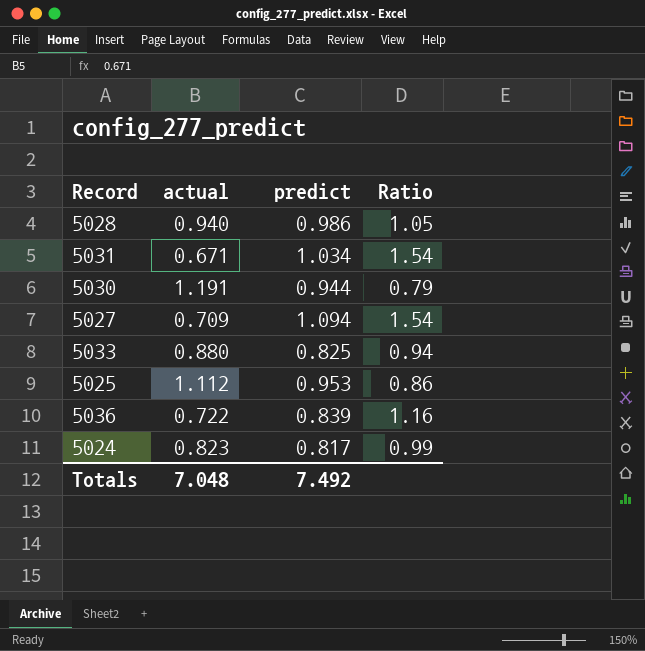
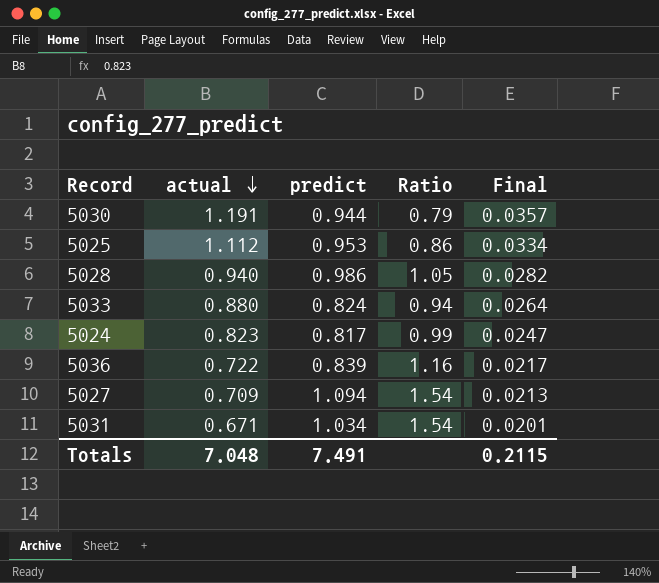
row order: none -> actual descending
column Final | formula: none -> [actual] * 0.03
5033 | predict: 0.825 -> 0.824
Totals | predict: 7.492 -> 7.491

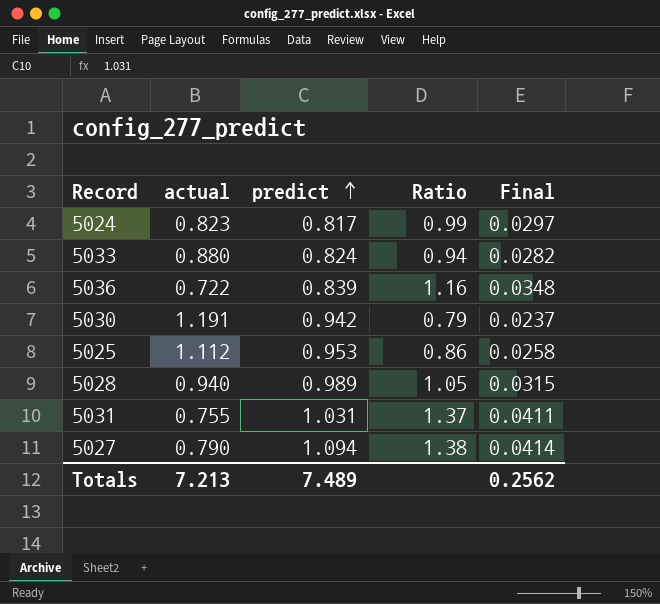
row order: actual descending -> predict ascending
column Final | formula: [actual] * 0.03 -> [Ratio] * 0.03
5030 | predict: 0.944 -> 0.942
5028 | predict: 0.986 -> 0.989
5031 | actual: 0.671 -> 0.755
5031 | predict: 1.034 -> 1.031
5031 | Ratio: 1.54 -> 1.37
5027 | actual: 0.709 -> 0.790
5027 | Ratio: 1.54 -> 1.38
Totals | actual: 7.048 -> 7.213
Totals | predict: 7.491 -> 7.489
Totals | Final: 0.2115 -> 0.2562

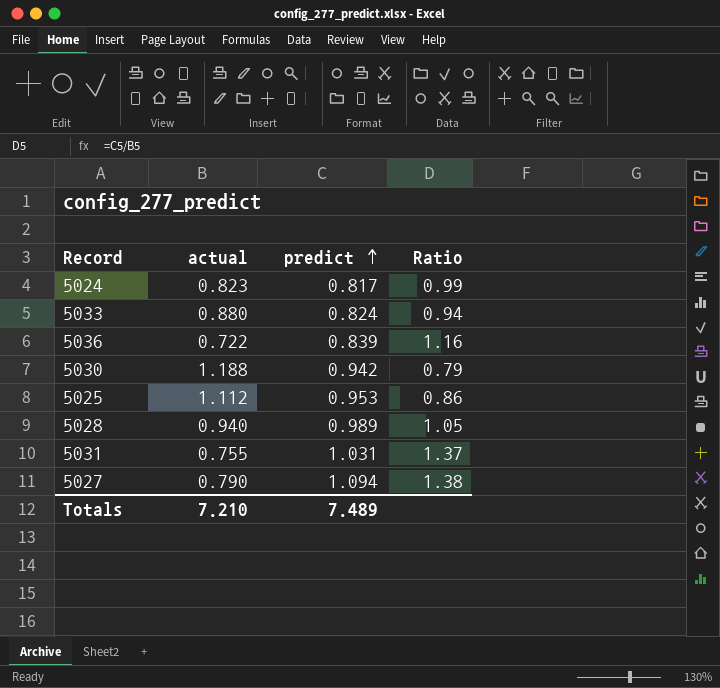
column Final | formula: [Ratio] * 0.03 -> none
5030 | actual: 1.191 -> 1.188
Totals | actual: 7.213 -> 7.210

